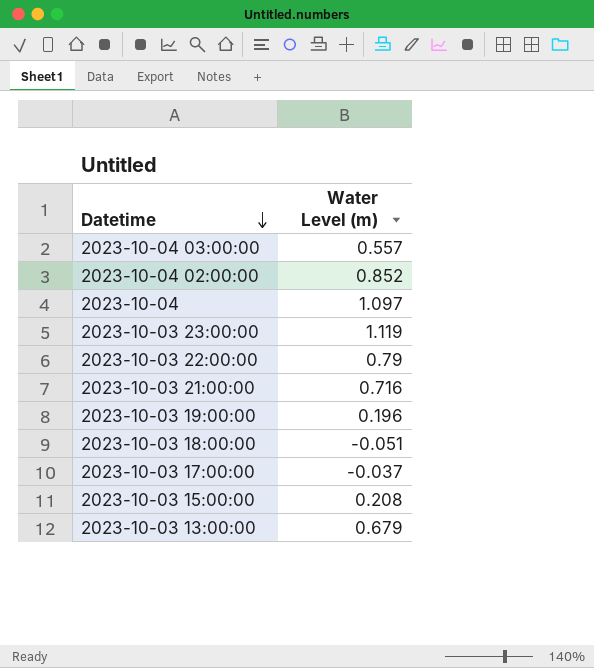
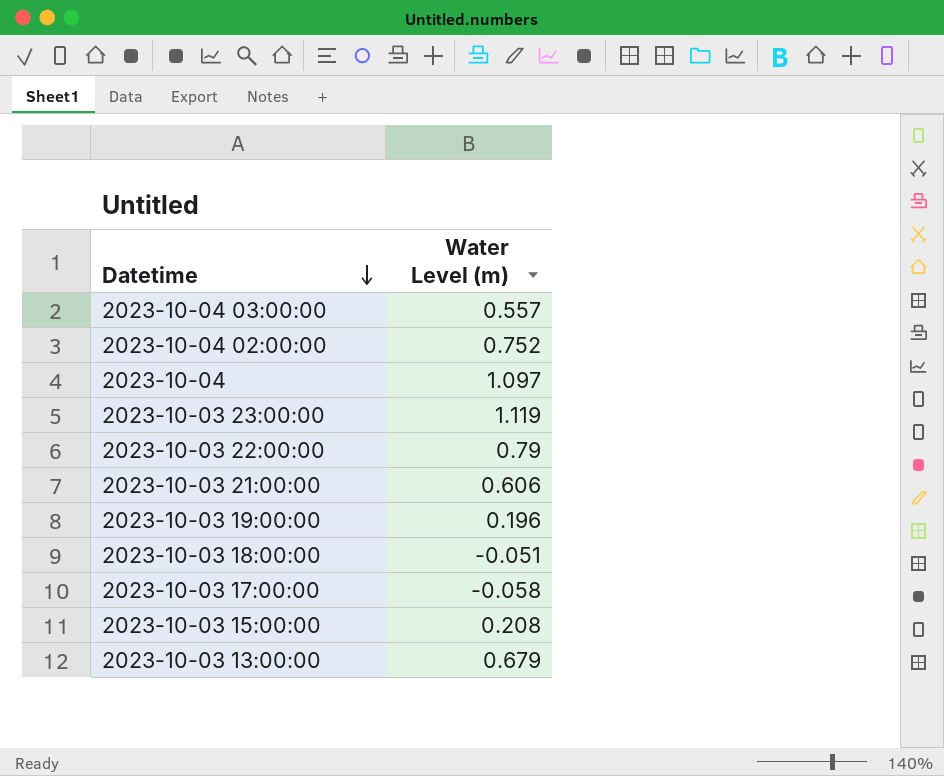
2023-10-04 02:00:00 | Water Level (m): 0.852 -> 0.752
2023-10-03 21:00:00 | Water Level (m): 0.716 -> 0.606
2023-10-03 17:00:00 | Water Level (m): -0.037 -> -0.058

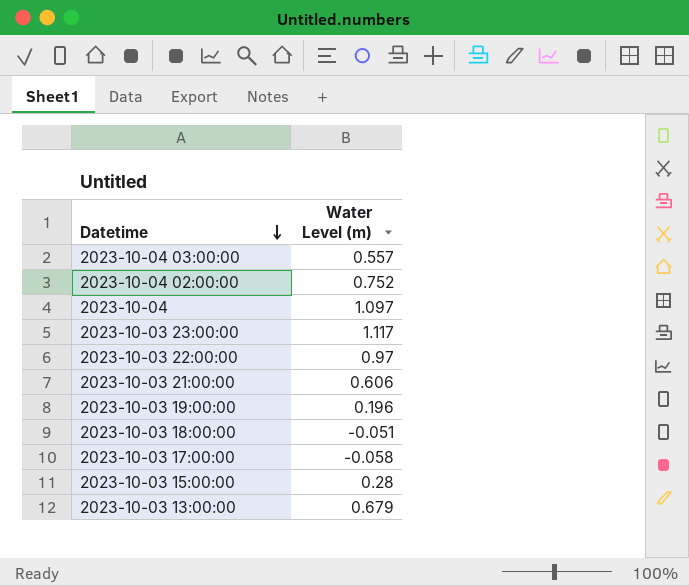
2023-10-03 23:00:00 | Water Level (m): 1.119 -> 1.117
2023-10-03 22:00:00 | Water Level (m): 0.79 -> 0.97
2023-10-03 15:00:00 | Water Level (m): 0.208 -> 0.28

